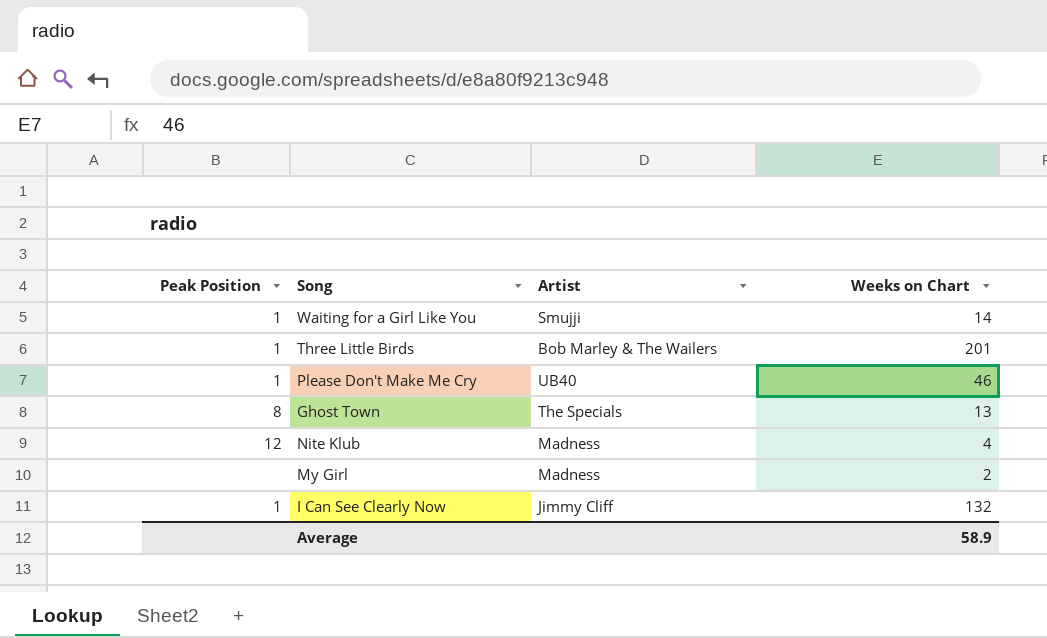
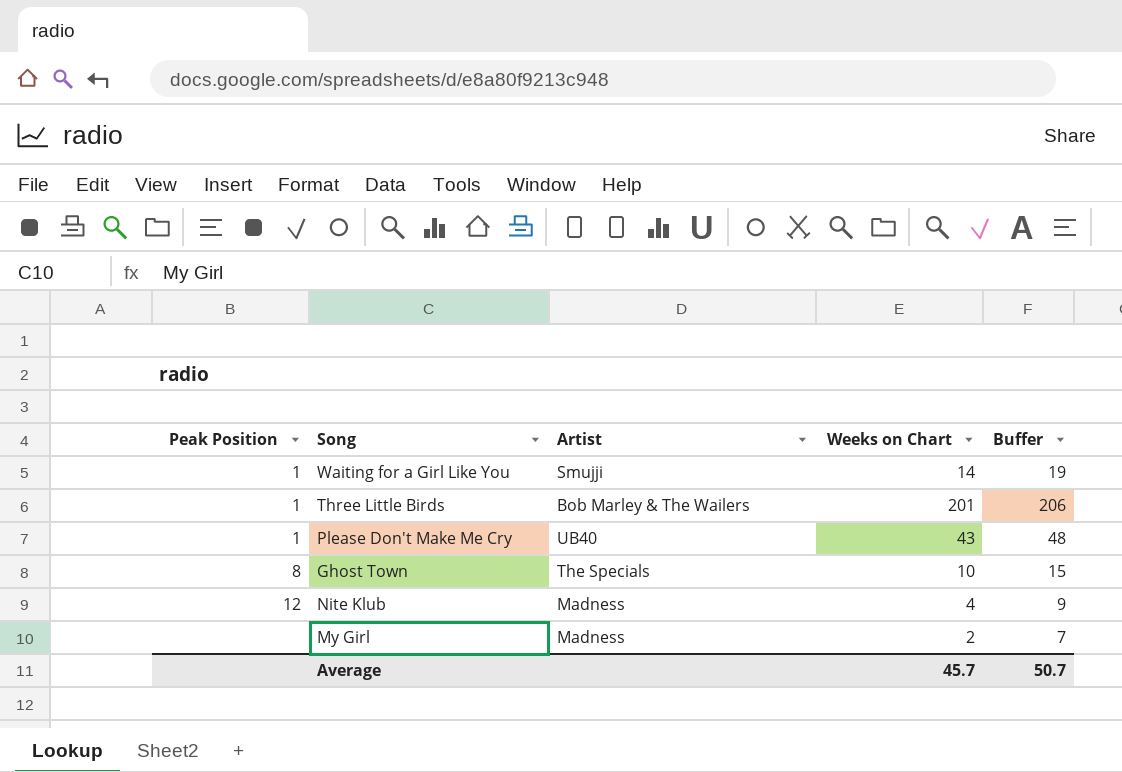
column Buffer | formula: none -> [Weeks on Chart] + 5
row I Can See Clearly Now: 1 | Jimmy Cliff | 132 -> none
Please Don't Make Me Cry | Weeks on Chart: 46 -> 43
Ghost Town | Weeks on Chart: 13 -> 10
Average | Weeks on Chart: 58.9 -> 45.7

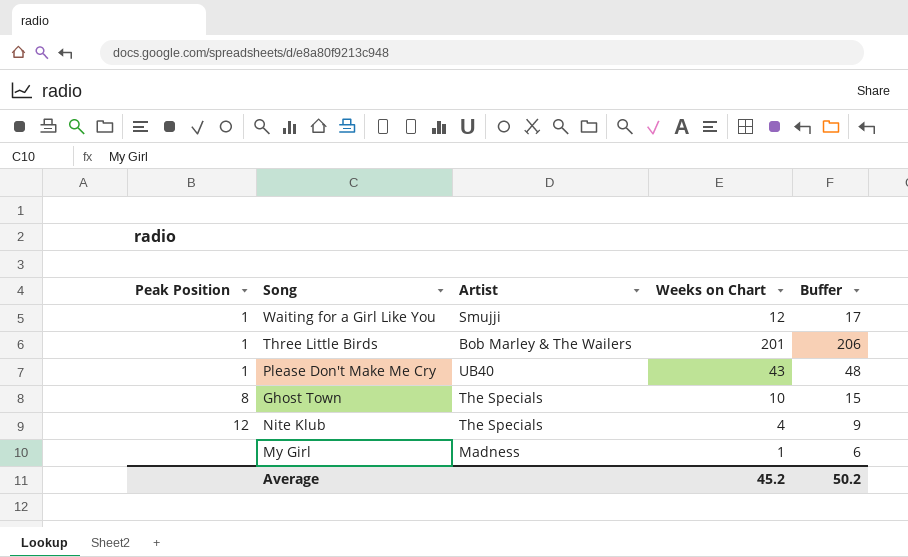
Waiting for a Girl Like You | Weeks on Chart: 14 -> 12
Waiting for a Girl Like You | Buffer: 19 -> 17
Nite Klub | Artist: Madness -> The Specials
My Girl | Weeks on Chart: 2 -> 1
My Girl | Buffer: 7 -> 6
Average | Weeks on Chart: 45.7 -> 45.2
Average | Buffer: 50.7 -> 50.2

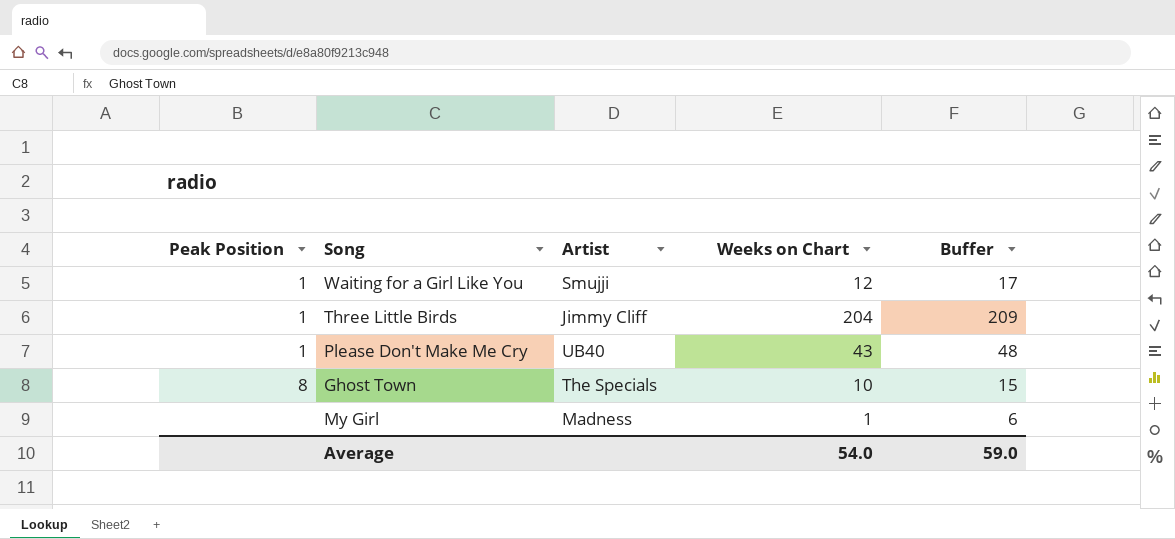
row Nite Klub: 12 | The Specials | 4 | 9 -> none
Three Little Birds | Artist: Bob Marley & The Wailers -> Jimmy Cliff
Three Little Birds | Weeks on Chart: 201 -> 204
Three Little Birds | Buffer: 206 -> 209
Average | Weeks on Chart: 45.2 -> 54.0
Average | Buffer: 50.2 -> 59.0

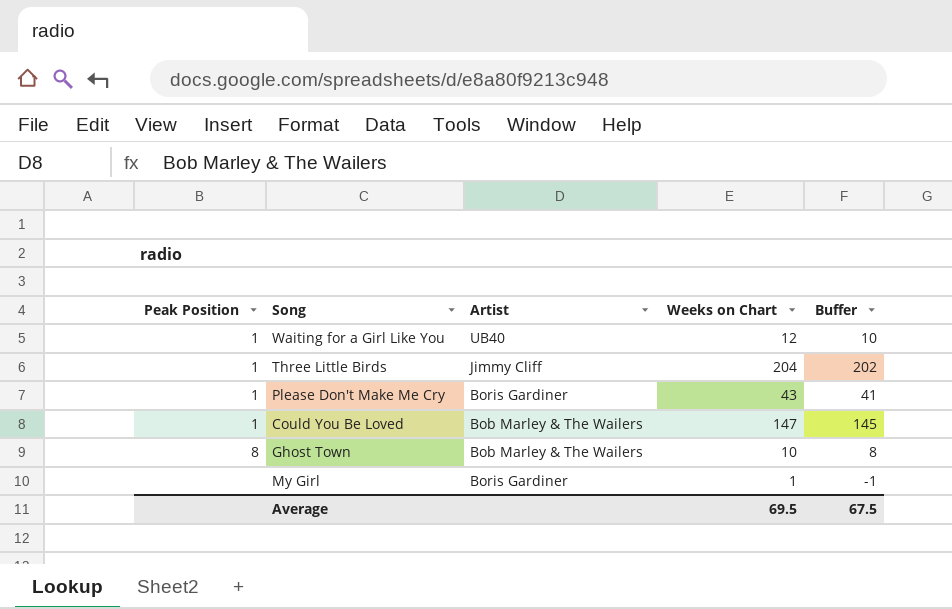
column Buffer | formula: [Weeks on Chart] + 5 -> [Weeks on Chart] - 2
Waiting for a Girl Like You | Artist: Smujji -> UB40
Please Don't Make Me Cry | Artist: UB40 -> Boris Gardiner
row Could You Be Loved: none -> 1 | Bob Marley & The Wailers | 147 | 145
Ghost Town | Artist: The Specials -> Bob Marley & The Wailers
My Girl | Artist: Madness -> Boris Gardiner
Average | Weeks on Chart: 54.0 -> 69.5
Average | Buffer: 59.0 -> 67.5

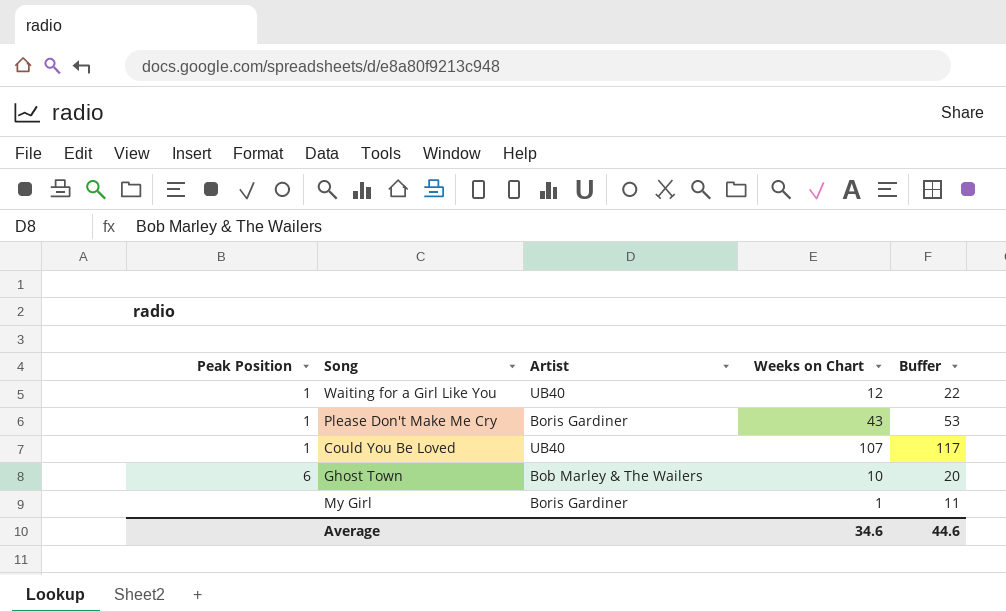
column Buffer | formula: [Weeks on Chart] - 2 -> [Weeks on Chart] + 10
row Three Little Birds: 1 | Jimmy Cliff | 204 | 202 -> none
Could You Be Loved | Artist: Bob Marley & The Wailers -> UB40
Could You Be Loved | Weeks on Chart: 147 -> 107
Ghost Town | Peak Position: 8 -> 6
Average | Weeks on Chart: 69.5 -> 34.6
Average | Buffer: 67.5 -> 44.6

